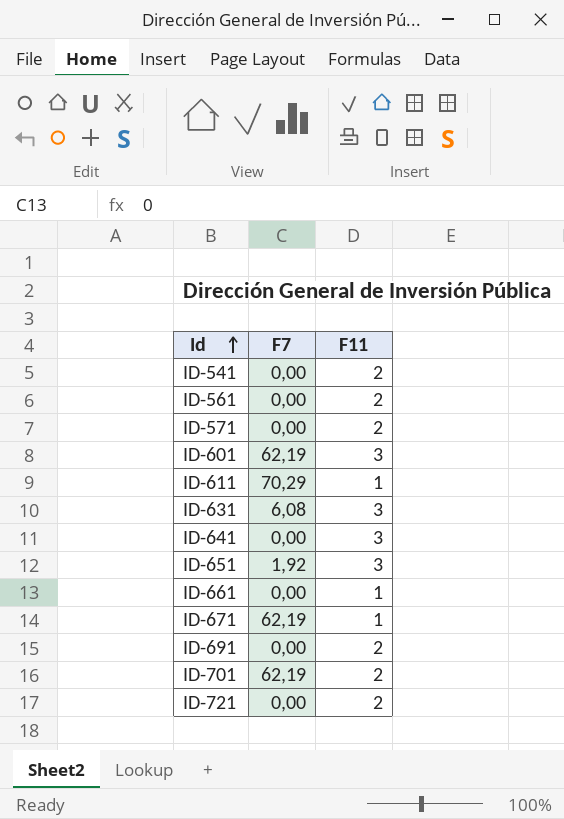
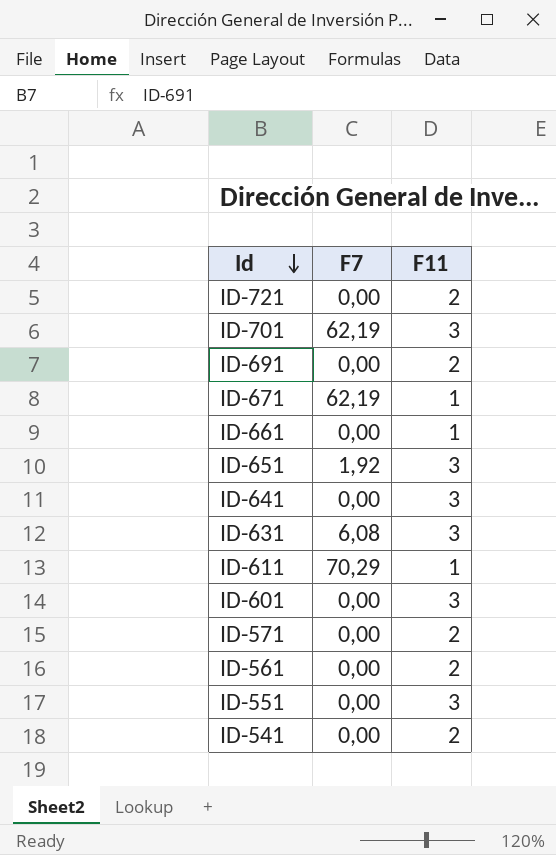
row order: Id ascending -> Id descending
ID-701 | F11: 2 -> 3
ID-601 | F7: 62,19 -> 0,00
row ID-551: none -> 0,00 | 3

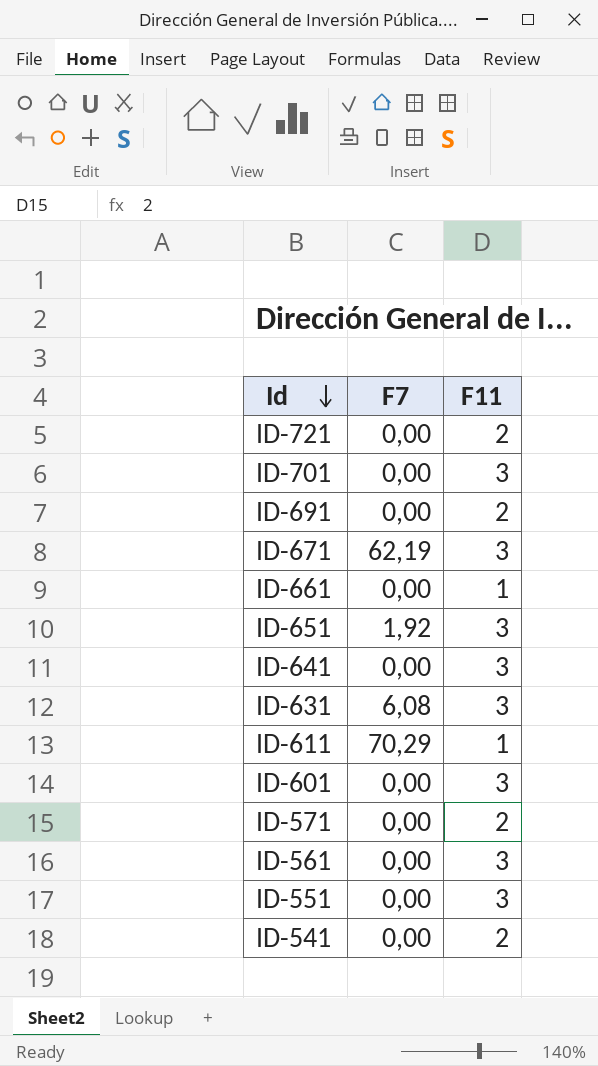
ID-701 | F7: 62,19 -> 0,00
ID-671 | F11: 1 -> 3
ID-561 | F11: 2 -> 3

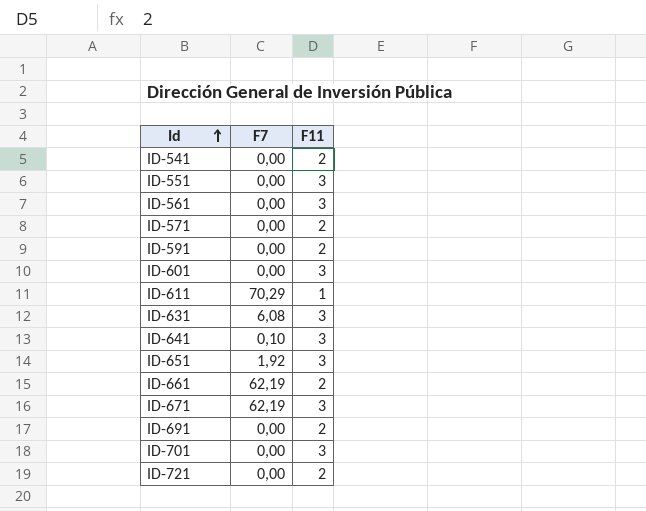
row order: Id descending -> Id ascending
row ID-591: none -> 0,00 | 2
ID-641 | F7: 0,00 -> 0,10
ID-661 | F7: 0,00 -> 62,19
ID-661 | F11: 1 -> 2

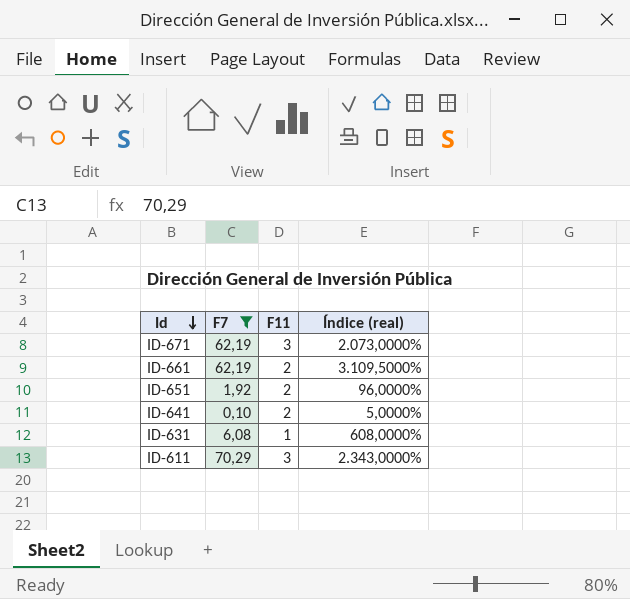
filter: none -> F7 != 0,00
row order: Id ascending -> Id descending
column Índice (real) | formula: none -> [F7] / [F11]
ID-651 | F11: 3 -> 2
ID-641 | F11: 3 -> 2
ID-631 | F11: 3 -> 1
ID-611 | F11: 1 -> 3

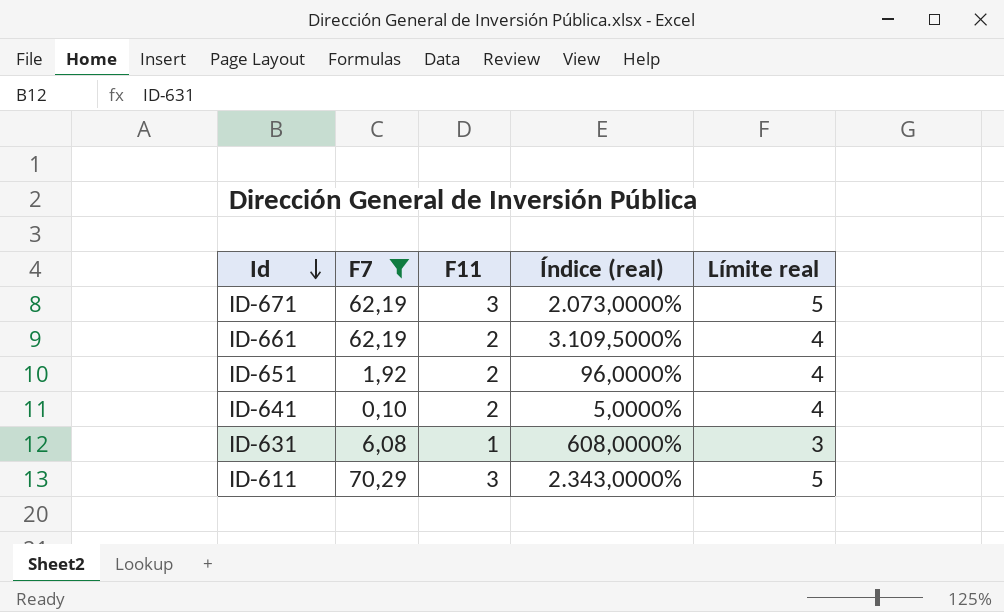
column Límite real | formula: none -> [F11] + 2

